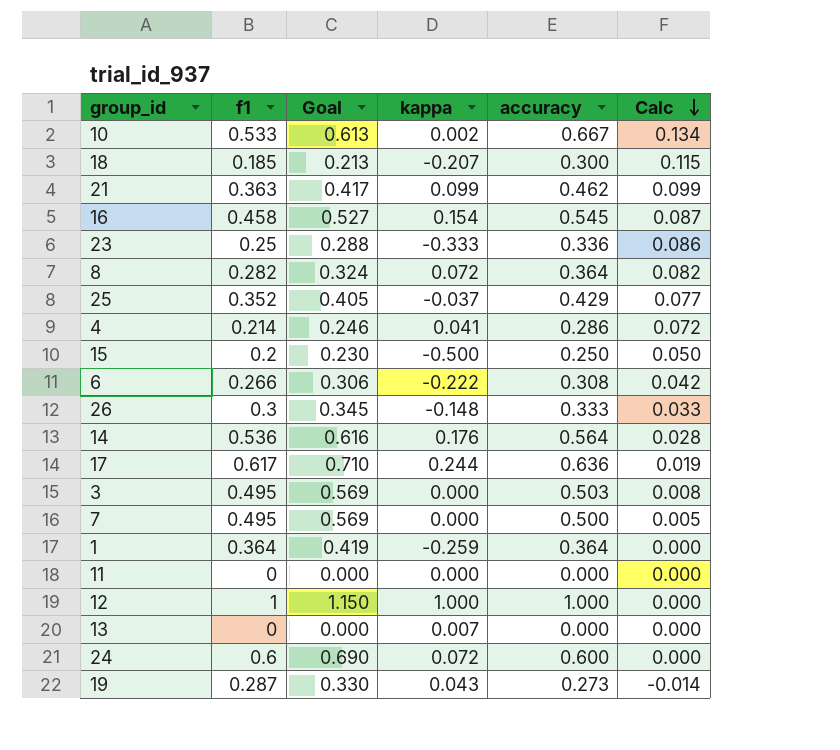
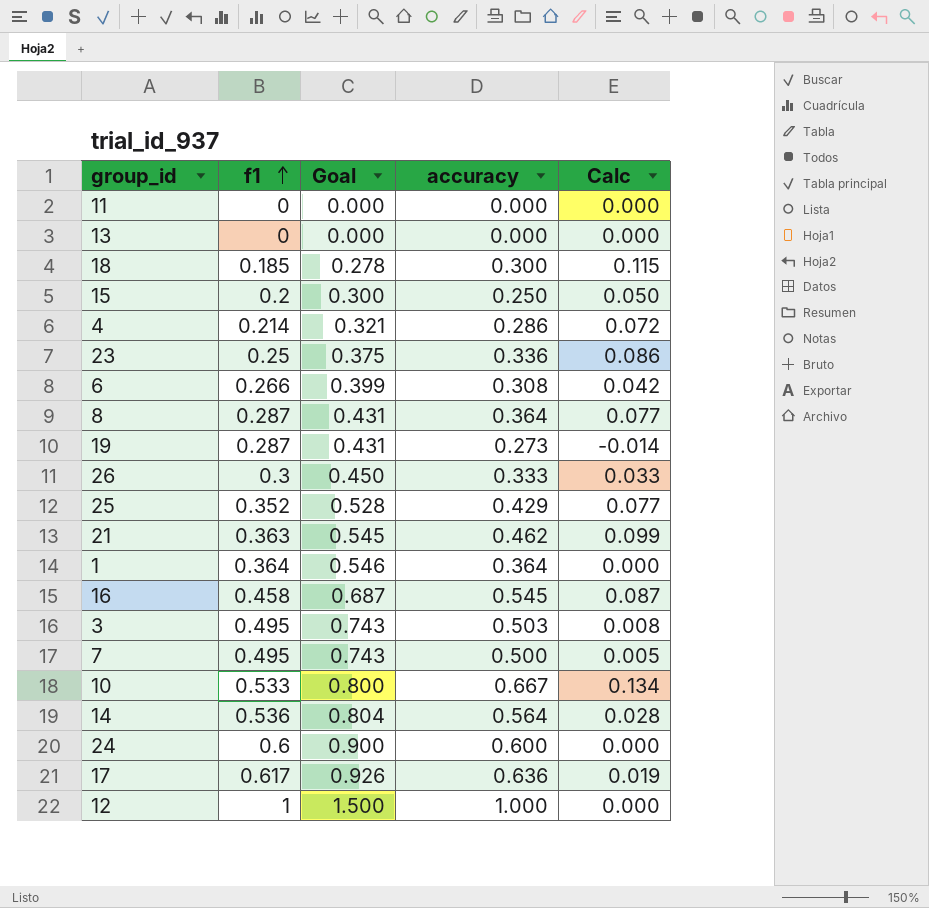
row order: Calc descending -> f1 ascending
column kappa | position: 4 -> none
column Goal | formula: [f1] * 1.15 -> [f1] * 1.5
8 | f1: 0.282 -> 0.287
8 | Calc: 0.082 -> 0.077

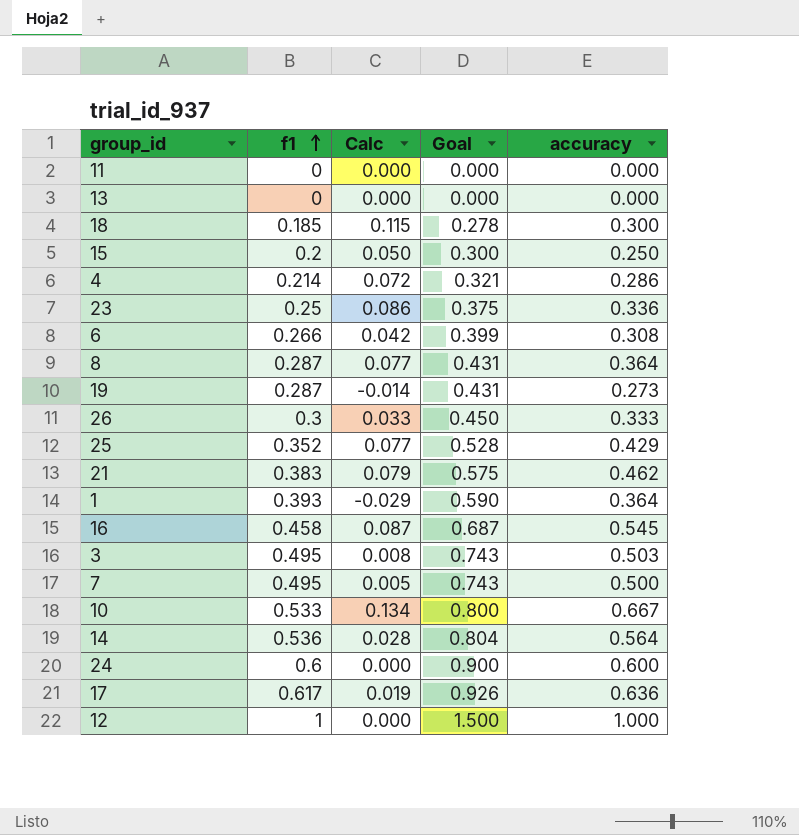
column Calc | position: 5 -> 3
21 | f1: 0.363 -> 0.383
21 | Calc: 0.099 -> 0.079
21 | Goal: 0.545 -> 0.575
1 | f1: 0.364 -> 0.393
1 | Calc: 0.000 -> -0.029
1 | Goal: 0.546 -> 0.590

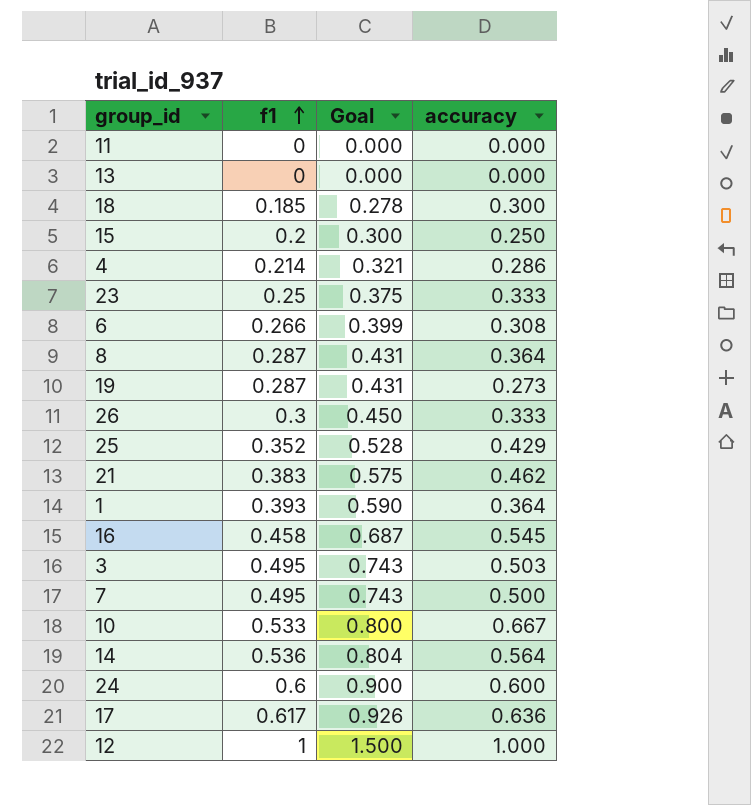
column Calc | formula: [accuracy] - [f1] -> none
23 | accuracy: 0.336 -> 0.333

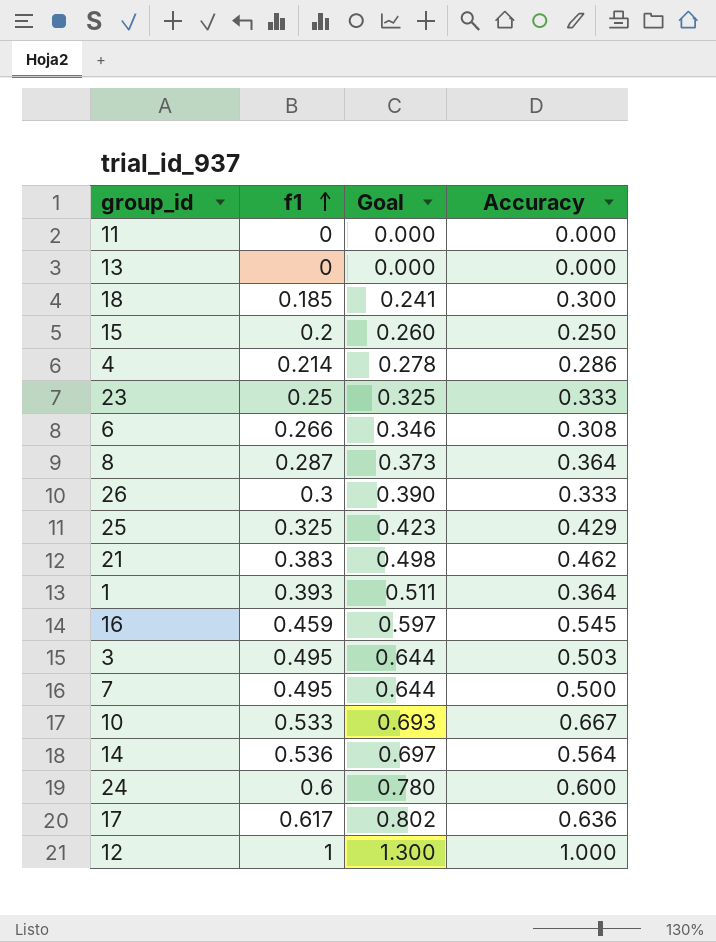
column Goal | formula: [f1] * 1.5 -> [f1] * 1.3
column name: accuracy -> Accuracy
row 19: 0.287 | 0.431 | 0.273 -> none
25 | f1: 0.352 -> 0.325
16 | f1: 0.458 -> 0.459

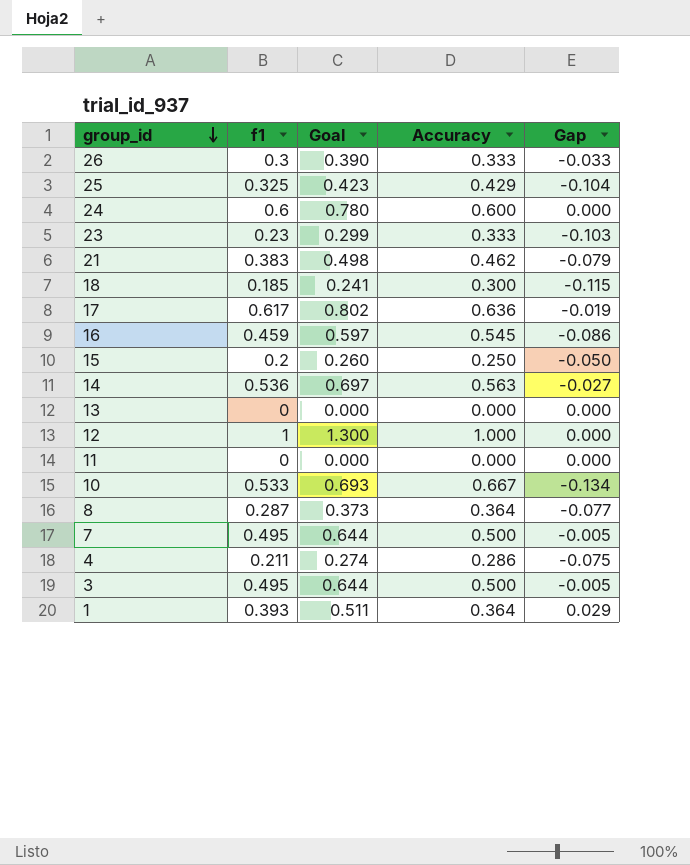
row order: f1 ascending -> group_id descending
column Gap | formula: none -> [f1] - [Accuracy]
row 6: 0.266 | 0.346 | 0.308 -> none
23 | f1: 0.25 -> 0.23
23 | Goal: 0.325 -> 0.299
14 | Accuracy: 0.564 -> 0.563
4 | f1: 0.214 -> 0.211
4 | Goal: 0.278 -> 0.274
3 | Accuracy: 0.503 -> 0.500

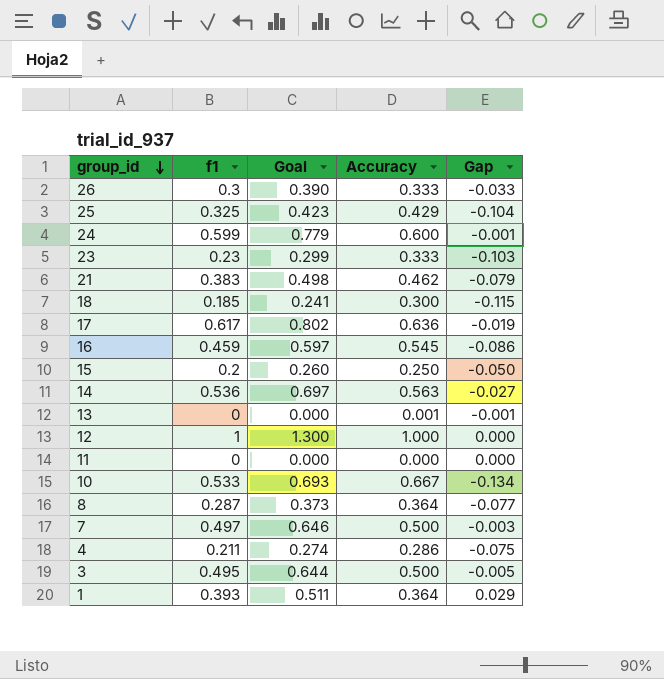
24 | f1: 0.6 -> 0.599
24 | Goal: 0.780 -> 0.779
24 | Gap: 0.000 -> -0.001
13 | Accuracy: 0.000 -> 0.001
13 | Gap: 0.000 -> -0.001
7 | f1: 0.495 -> 0.497
7 | Goal: 0.644 -> 0.646
7 | Gap: -0.005 -> -0.003

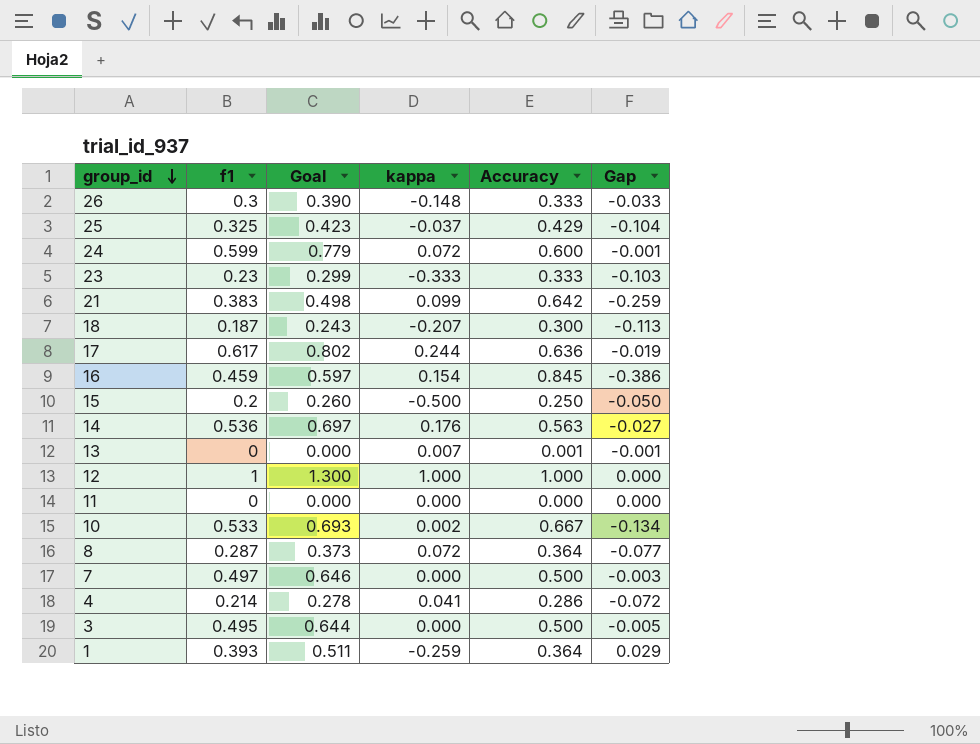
column kappa | position: none -> 4
21 | Accuracy: 0.462 -> 0.642
21 | Gap: -0.079 -> -0.259
18 | f1: 0.185 -> 0.187
18 | Goal: 0.241 -> 0.243
18 | Gap: -0.115 -> -0.113
16 | Accuracy: 0.545 -> 0.845
16 | Gap: -0.086 -> -0.386
4 | f1: 0.211 -> 0.214
4 | Goal: 0.274 -> 0.278
4 | Gap: -0.075 -> -0.072

